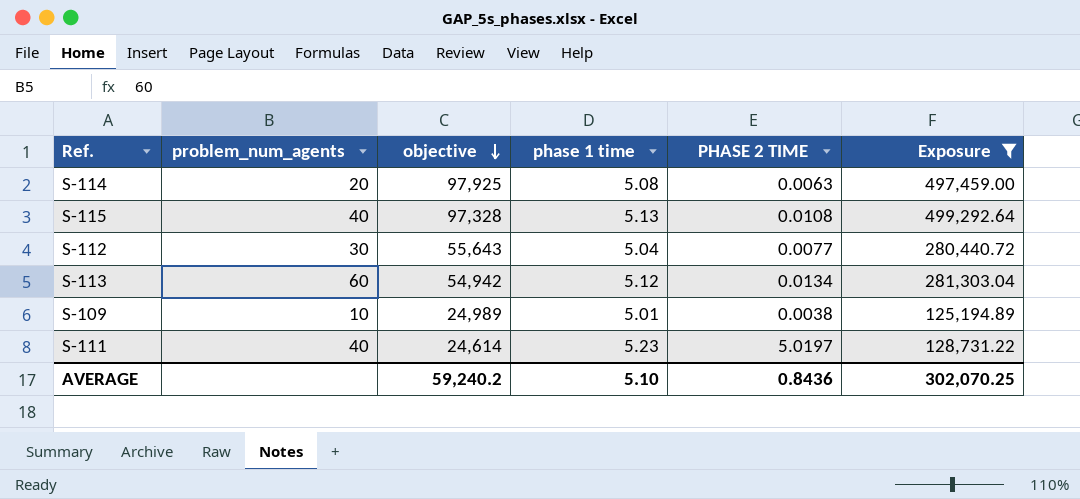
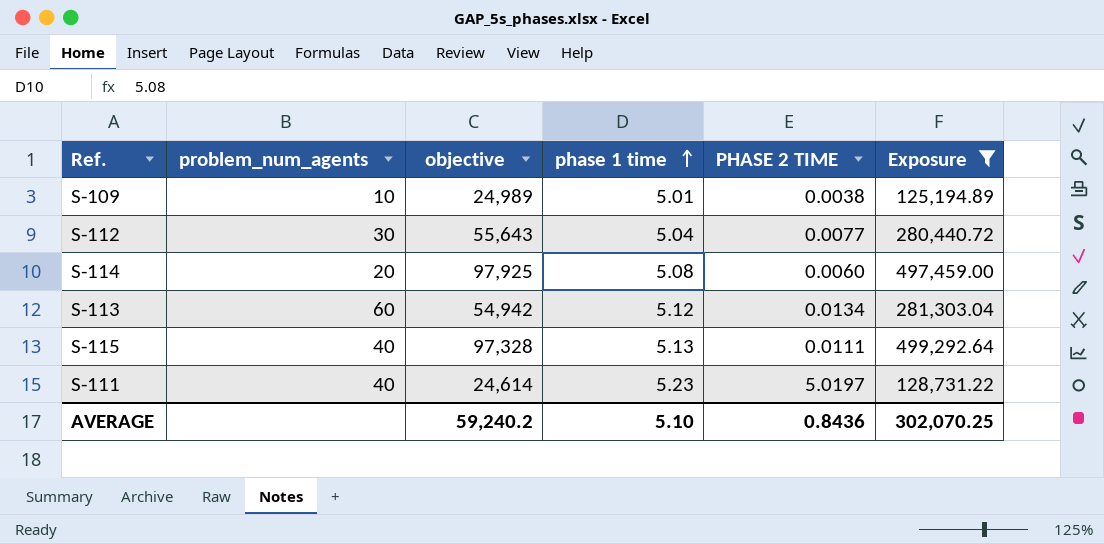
row order: objective descending -> phase 1 time ascending
S-114 | PHASE 2 TIME: 0.0063 -> 0.0060
S-115 | PHASE 2 TIME: 0.0108 -> 0.0111

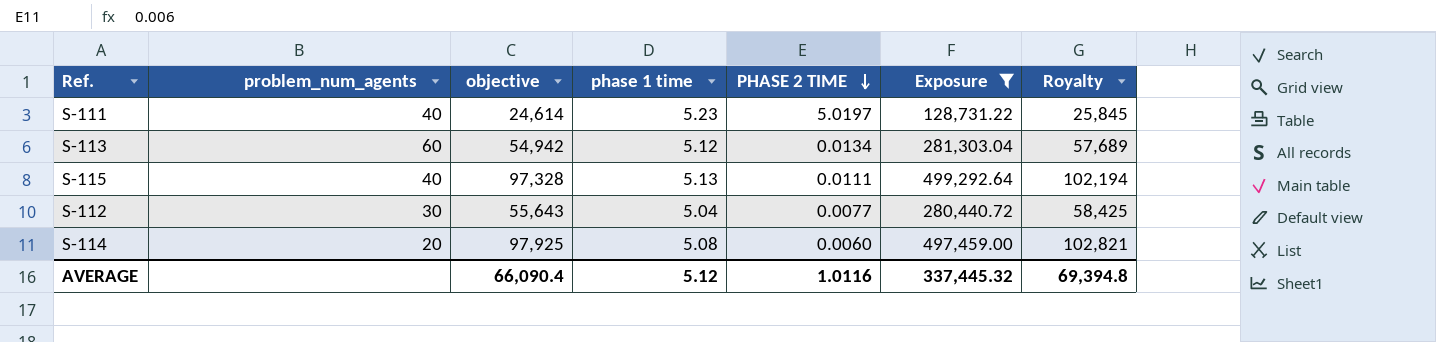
row order: phase 1 time ascending -> PHASE 2 TIME descending
column Royalty | formula: none -> [objective] * 1.05
row S-109: 10 | 24,989 | 5.01 | 0.0038 | 125,194.89 -> none
AVERAGE | objective: 59,240.2 -> 66,090.4
AVERAGE | phase 1 time: 5.10 -> 5.12
AVERAGE | PHASE 2 TIME: 0.8436 -> 1.0116
AVERAGE | Exposure: 302,070.25 -> 337,445.32

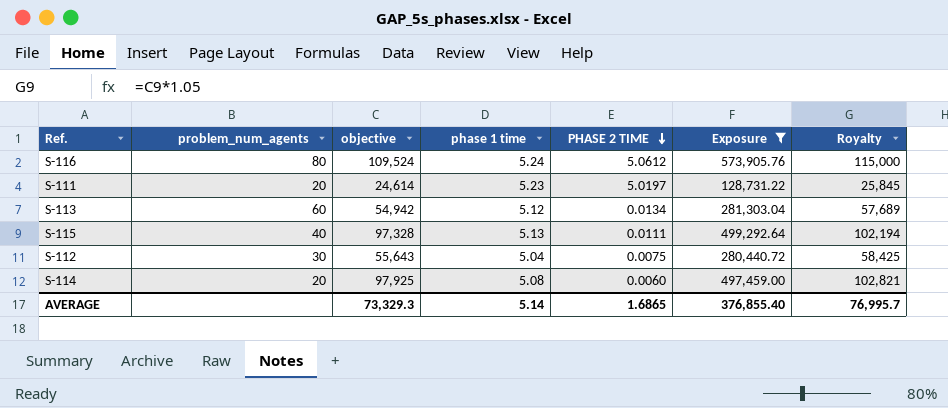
row S-116: none -> 80 | 109,524 | 5.24 | 5.0612 | 573,905.76 | 115,000
S-111 | problem_num_agents: 40 -> 20
S-112 | PHASE 2 TIME: 0.0077 -> 0.0075
AVERAGE | objective: 66,090.4 -> 73,329.3
AVERAGE | phase 1 time: 5.12 -> 5.14
AVERAGE | PHASE 2 TIME: 1.0116 -> 1.6865
AVERAGE | Exposure: 337,445.32 -> 376,855.40
AVERAGE | Royalty: 69,394.8 -> 76,995.7

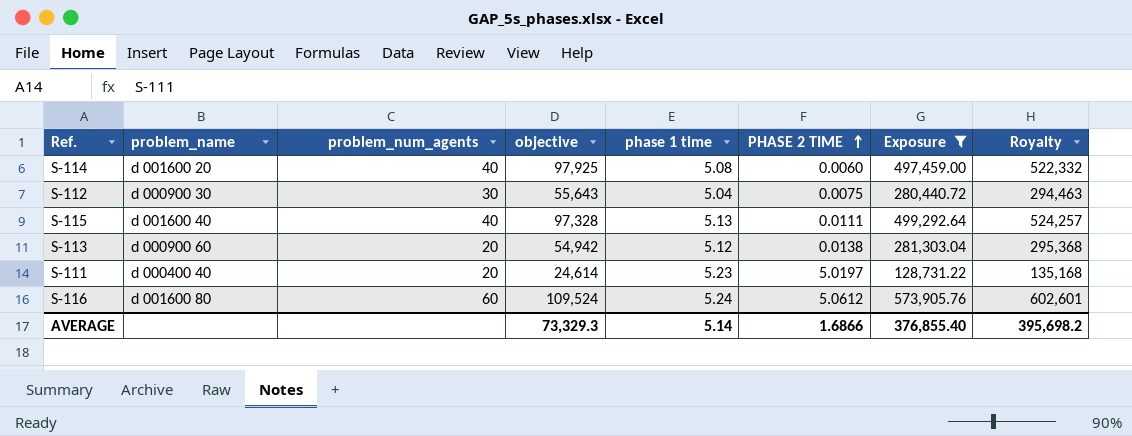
row order: PHASE 2 TIME descending -> PHASE 2 TIME ascending
column problem_name | position: none -> 2
column Royalty | formula: [objective] * 1.05 -> [Exposure] * 1.05
S-114 | problem_num_agents: 20 -> 40
S-113 | problem_num_agents: 60 -> 20
S-113 | PHASE 2 TIME: 0.0134 -> 0.0138
S-116 | problem_num_agents: 80 -> 60
AVERAGE | PHASE 2 TIME: 1.6865 -> 1.6866
AVERAGE | Royalty: 76,995.7 -> 395,698.2

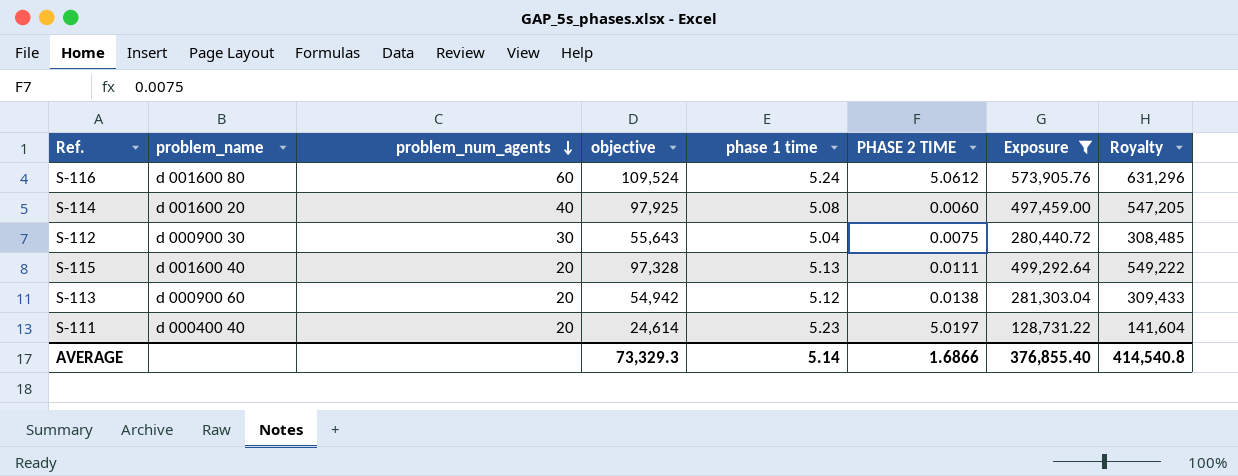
row order: PHASE 2 TIME ascending -> problem_num_agents descending
column Royalty | formula: [Exposure] * 1.05 -> [Exposure] * 1.1
S-115 | problem_num_agents: 40 -> 20
AVERAGE | Royalty: 395,698.2 -> 414,540.8

